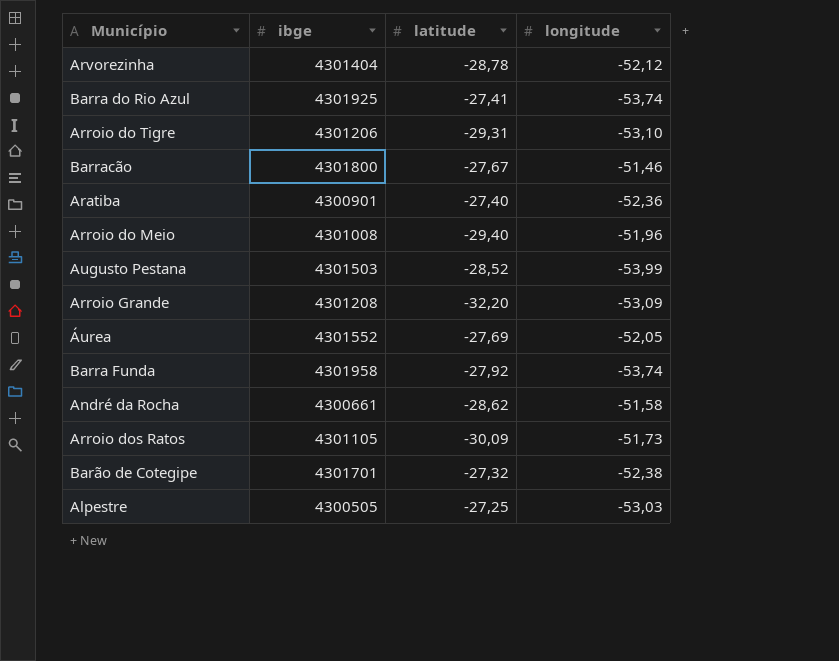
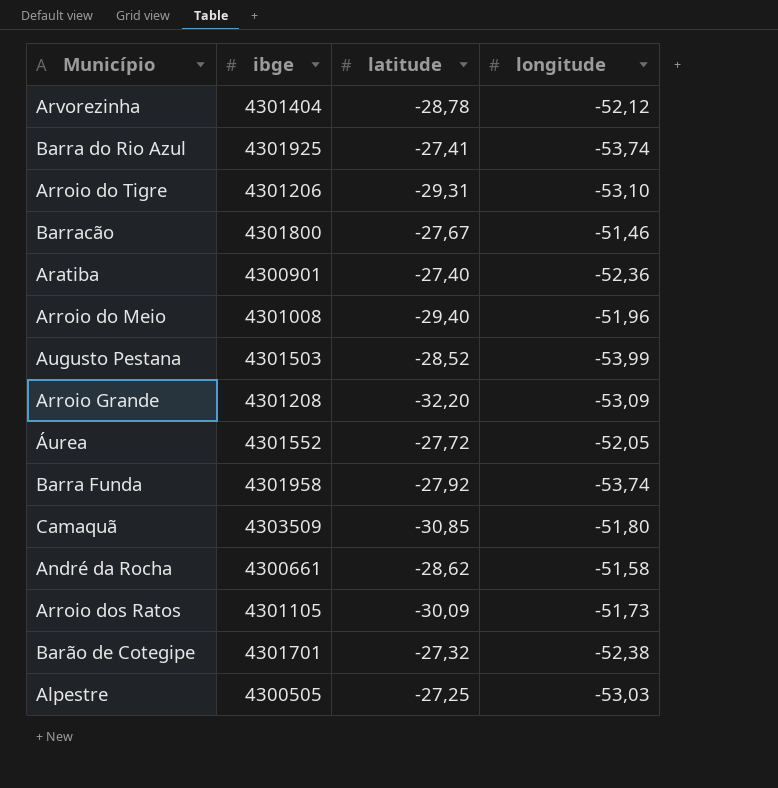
Áurea | latitude: -27,69 -> -27,72
row Camaquã: none -> 4303509 | -30,85 | -51,80

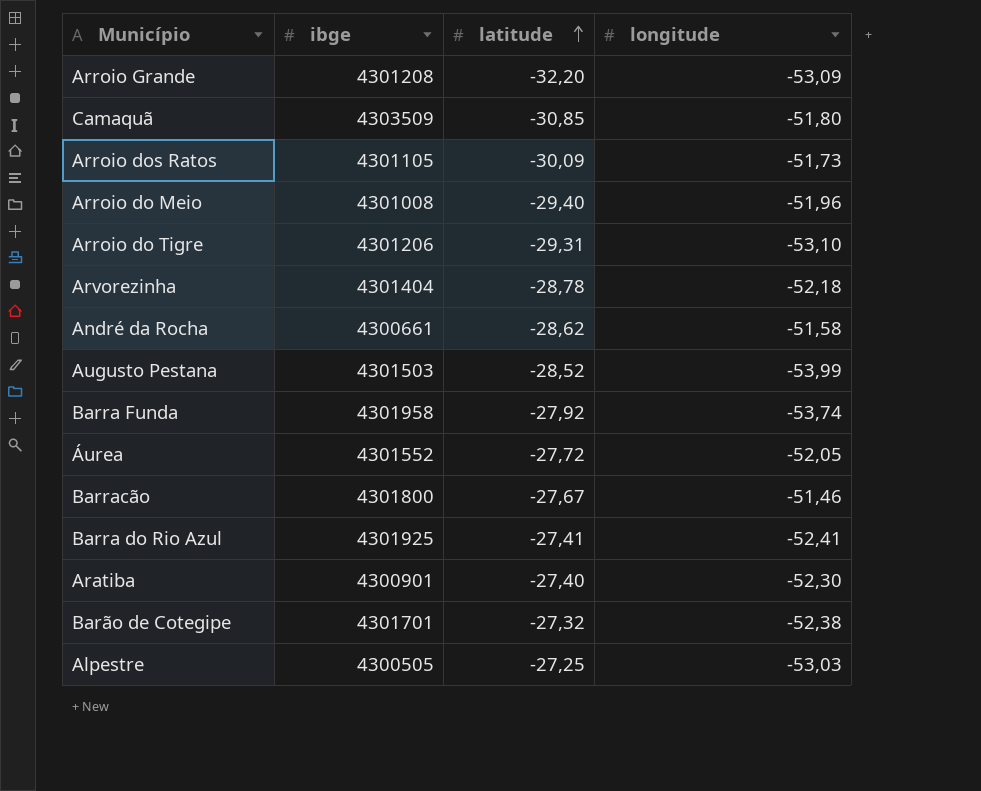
row order: none -> latitude ascending
Arvorezinha | longitude: -52,12 -> -52,18
Barra do Rio Azul | longitude: -53,74 -> -52,41
Aratiba | longitude: -52,36 -> -52,30

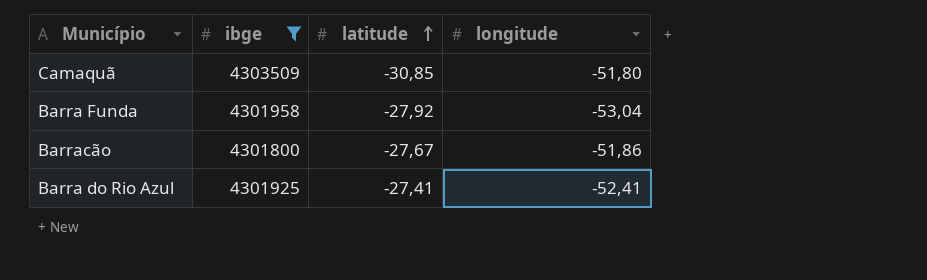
filter: none -> ibge >= 4301800
Barra Funda | longitude: -53,74 -> -53,04
Barracão | longitude: -51,46 -> -51,86

